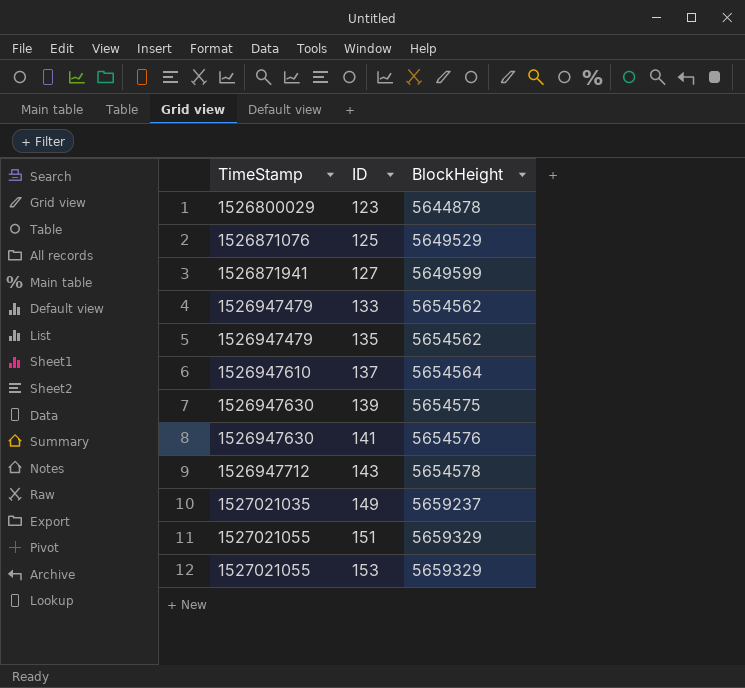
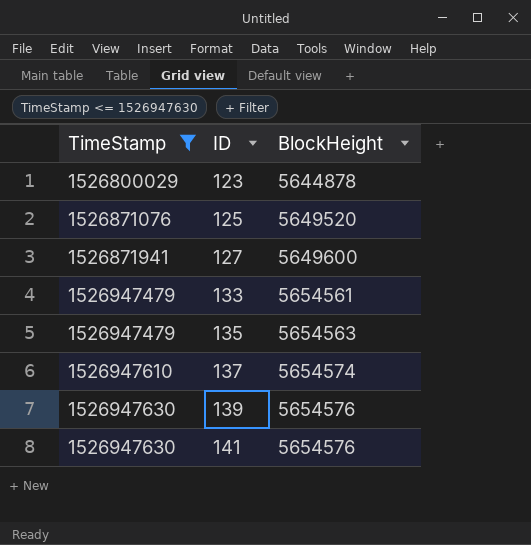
filter: none -> TimeStamp <= 1526947630
125 | BlockHeight: 5649529 -> 5649520
127 | BlockHeight: 5649599 -> 5649600
133 | BlockHeight: 5654562 -> 5654561
135 | BlockHeight: 5654562 -> 5654563
137 | BlockHeight: 5654564 -> 5654574
139 | BlockHeight: 5654575 -> 5654576

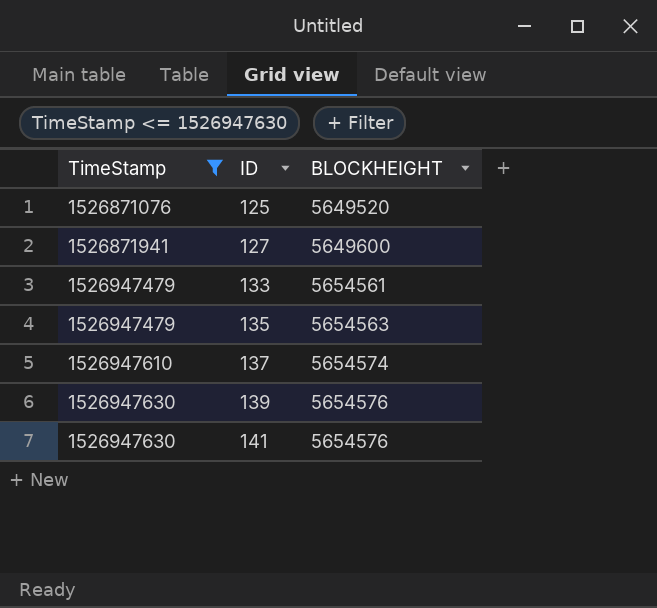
column name: BlockHeight -> BLOCKHEIGHT
row 123: 1526800029 | 5644878 -> none

